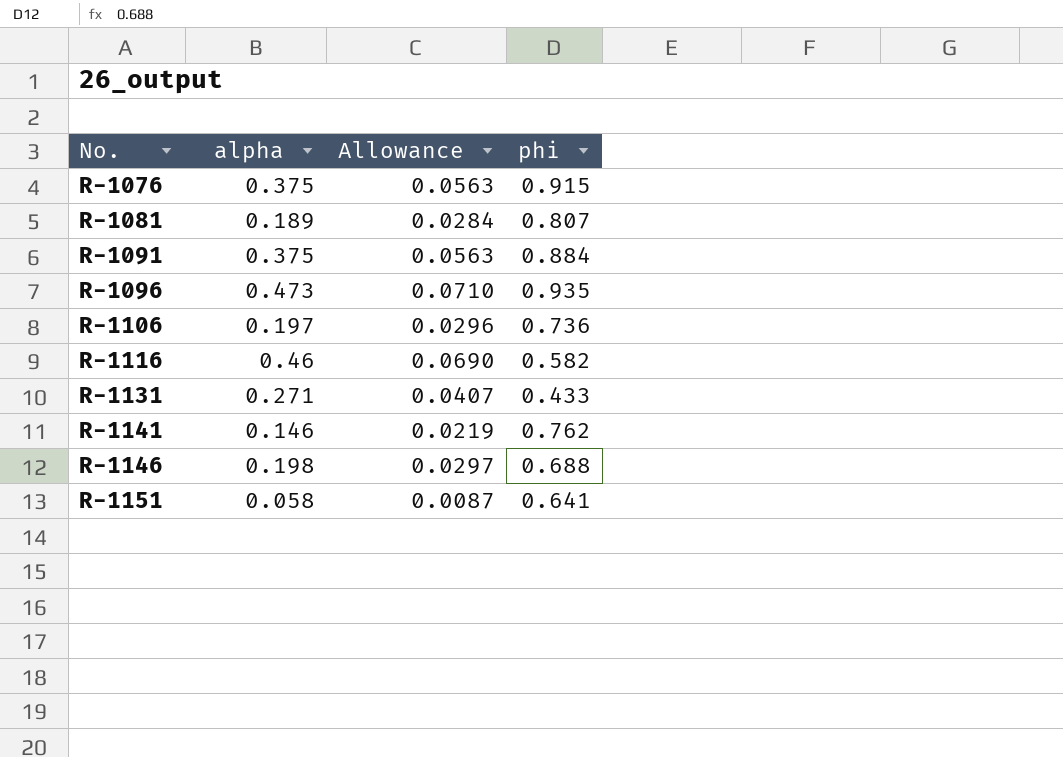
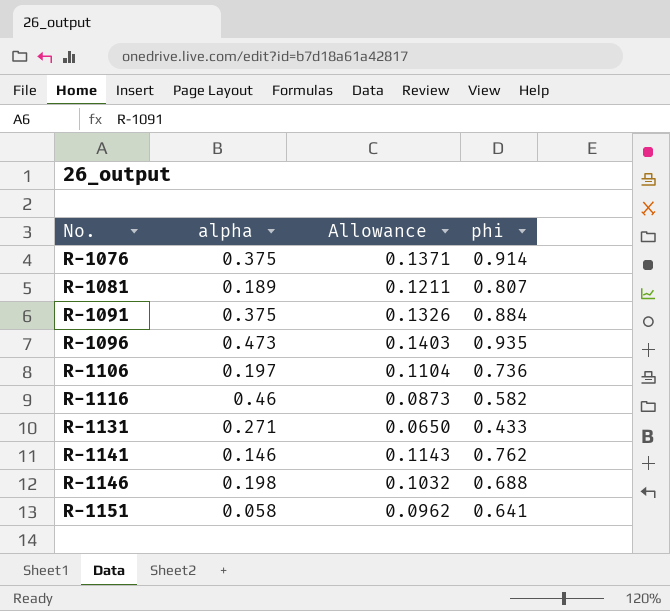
column Allowance | formula: [alpha] * 0.15 -> [phi] * 0.15
R-1076 | phi: 0.915 -> 0.914

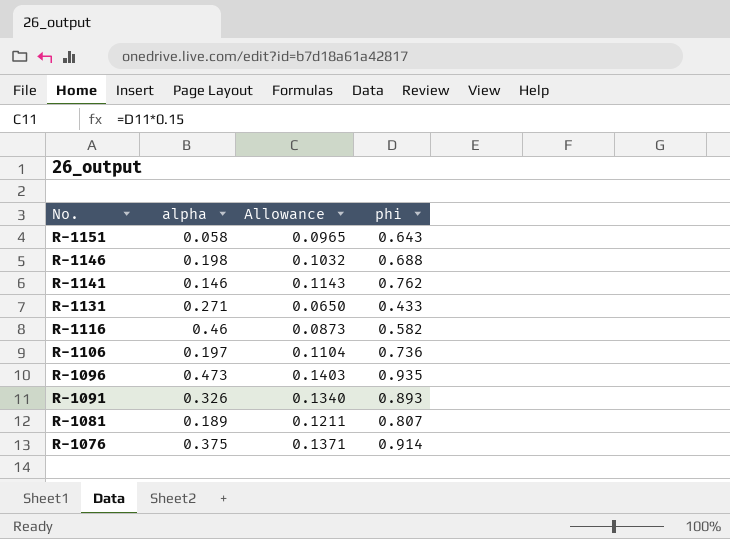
row order: No. ascending -> No. descending
R-1151 | Allowance: 0.0962 -> 0.0965
R-1151 | phi: 0.641 -> 0.643
R-1091 | alpha: 0.375 -> 0.326
R-1091 | Allowance: 0.1326 -> 0.1340
R-1091 | phi: 0.884 -> 0.893

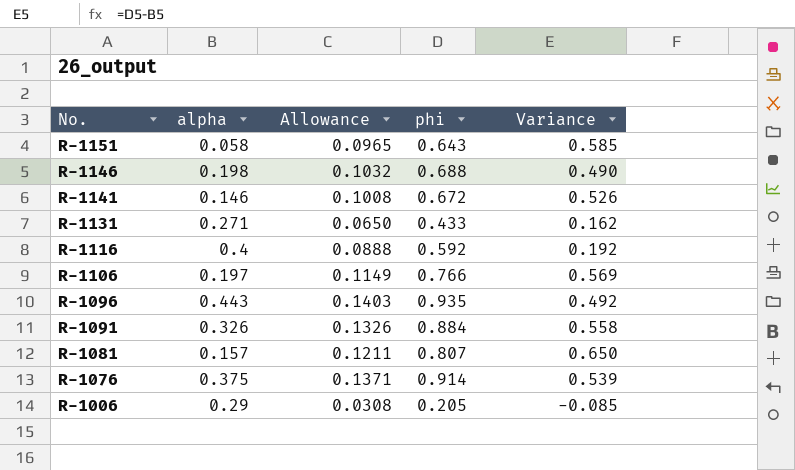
column Variance | formula: none -> [phi] - [alpha]
R-1141 | Allowance: 0.1143 -> 0.1008
R-1141 | phi: 0.762 -> 0.672
R-1116 | alpha: 0.46 -> 0.4
R-1116 | Allowance: 0.0873 -> 0.0888
R-1116 | phi: 0.582 -> 0.592
R-1106 | Allowance: 0.1104 -> 0.1149
R-1106 | phi: 0.736 -> 0.766
R-1096 | alpha: 0.473 -> 0.443
R-1091 | Allowance: 0.1340 -> 0.1326
R-1091 | phi: 0.893 -> 0.884
R-1081 | alpha: 0.189 -> 0.157
row R-1006: none -> 0.29 | 0.0308 | 0.205 | -0.085

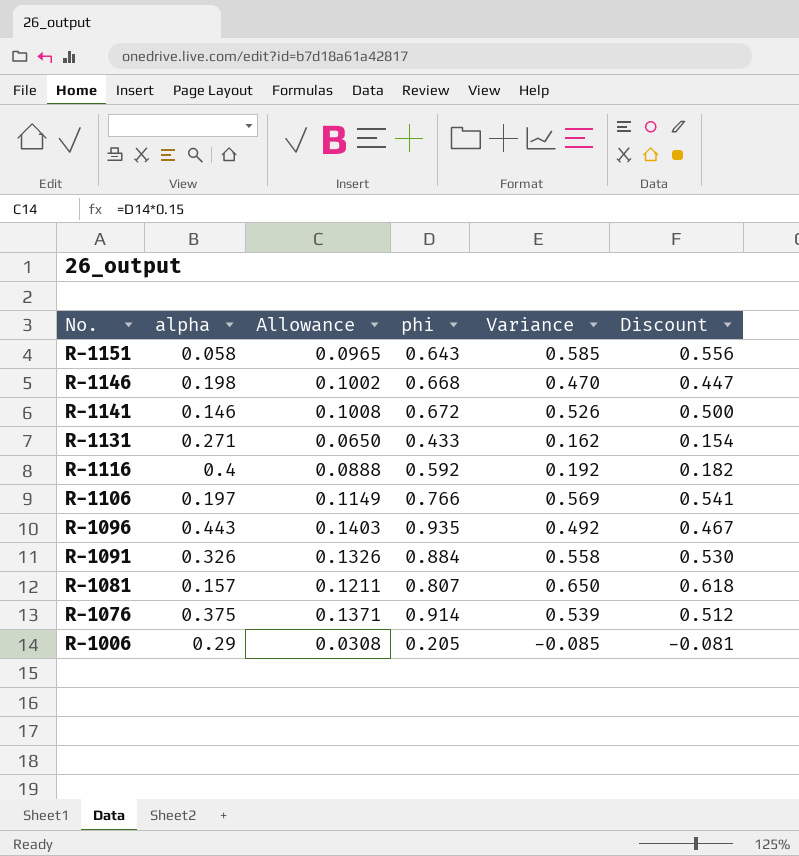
column Discount | formula: none -> [Variance] * 0.95
R-1146 | Allowance: 0.1032 -> 0.1002
R-1146 | phi: 0.688 -> 0.668
R-1146 | Variance: 0.490 -> 0.470

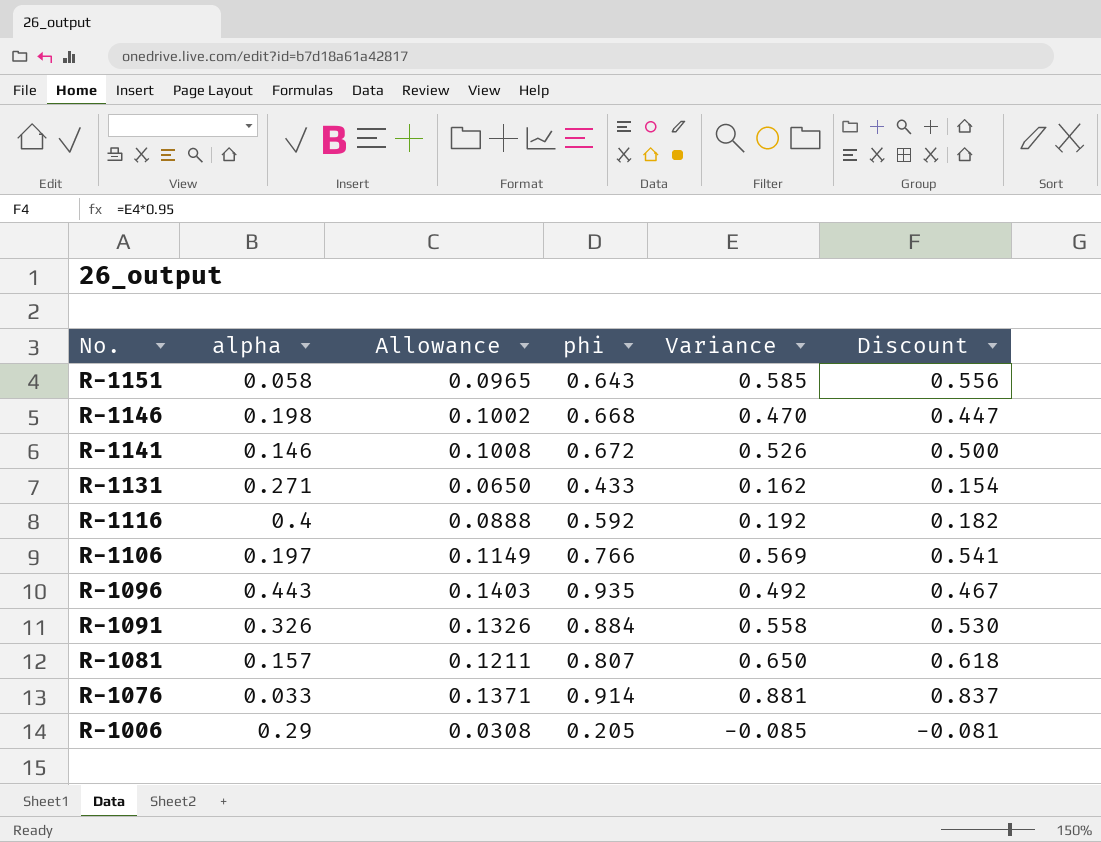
R-1076 | alpha: 0.375 -> 0.033
R-1076 | Variance: 0.539 -> 0.881
R-1076 | Discount: 0.512 -> 0.837

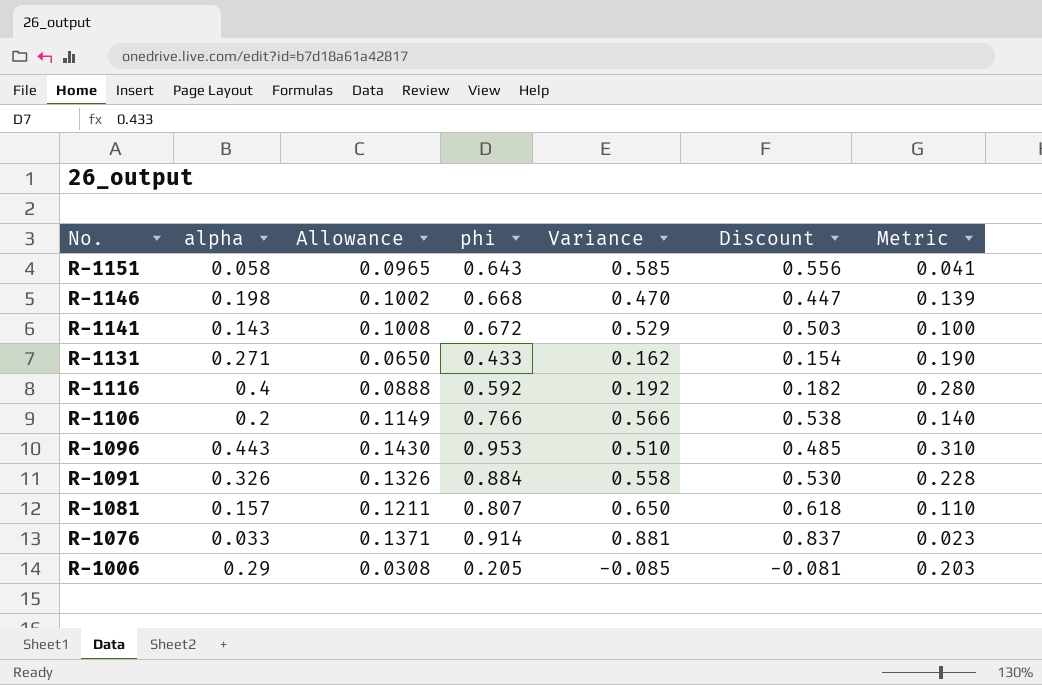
column Metric | formula: none -> [alpha] * 0.7
R-1141 | alpha: 0.146 -> 0.143
R-1141 | Variance: 0.526 -> 0.529
R-1141 | Discount: 0.500 -> 0.503
R-1106 | alpha: 0.197 -> 0.2
R-1106 | Variance: 0.569 -> 0.566
R-1106 | Discount: 0.541 -> 0.538
R-1096 | Allowance: 0.1403 -> 0.1430
R-1096 | phi: 0.935 -> 0.953
R-1096 | Variance: 0.492 -> 0.510
R-1096 | Discount: 0.467 -> 0.485

